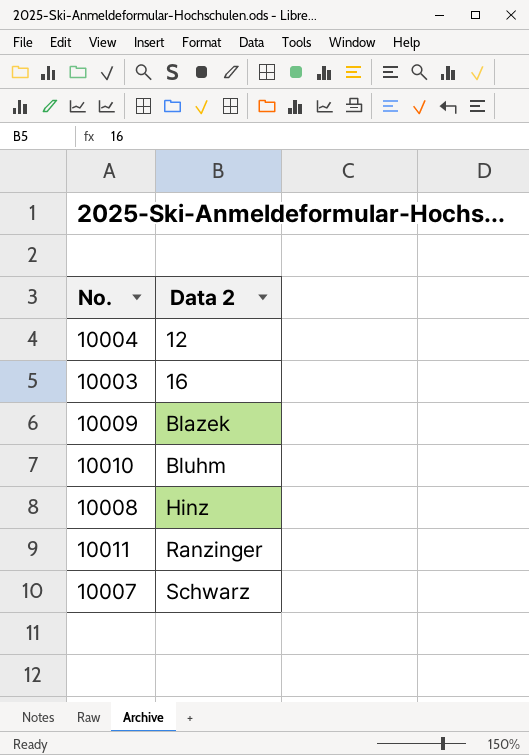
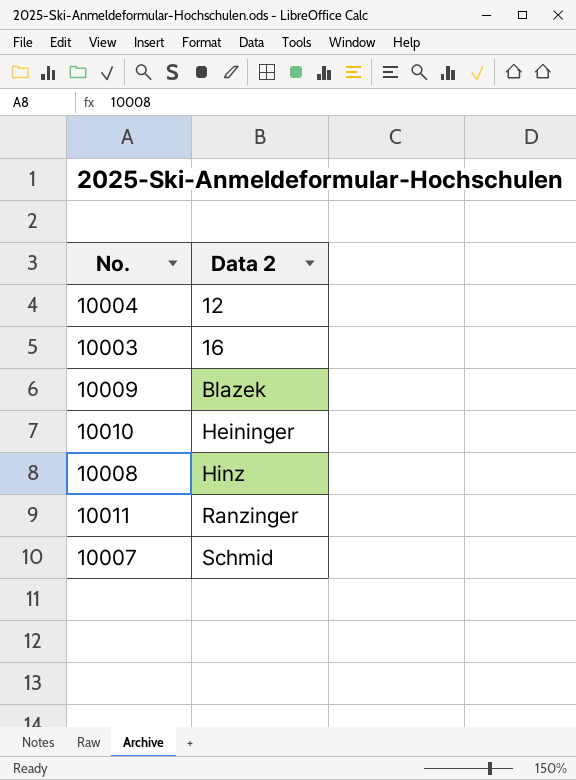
10010 | Data 2: Bluhm -> Heininger
10007 | Data 2: Schwarz -> Schmid

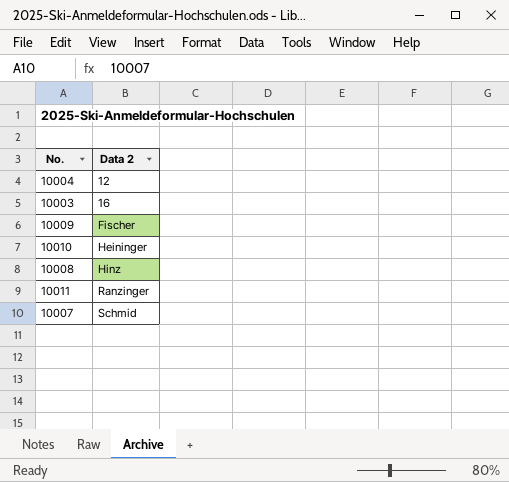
10009 | Data 2: Blazek -> Fischer

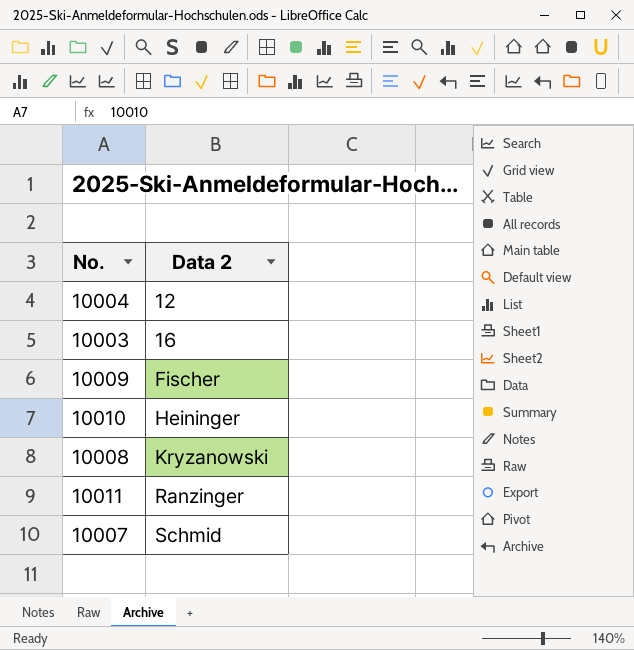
10008 | Data 2: Hinz -> Kryzanowski

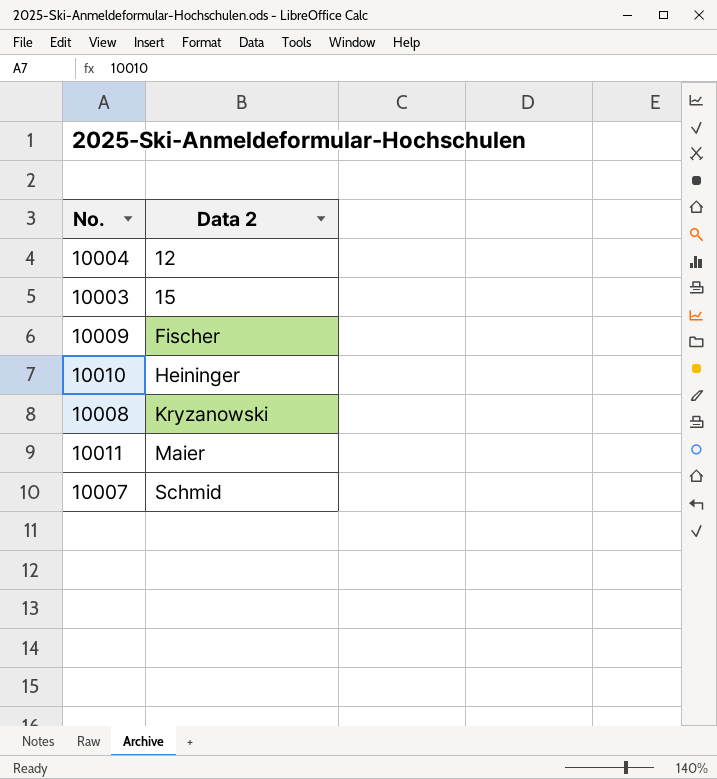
10003 | Data 2: 16 -> 15
10011 | Data 2: Ranzinger -> Maier

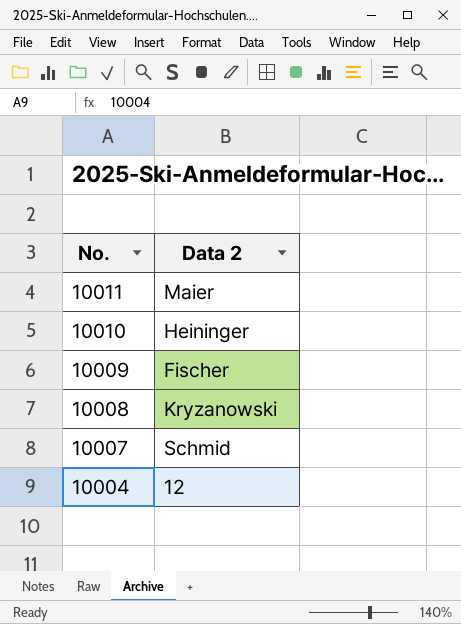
row order: Data 2 ascending -> No. descending
row 10003: 15 -> none

